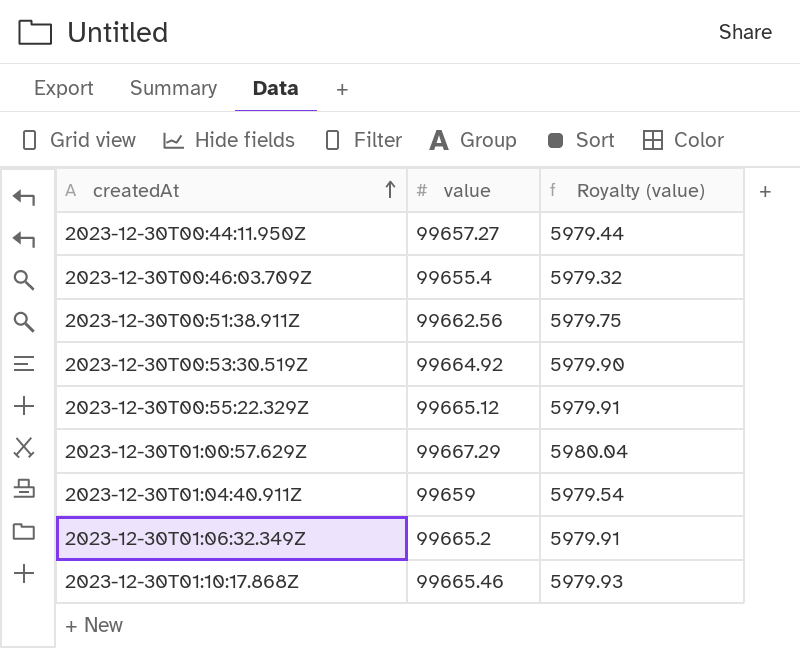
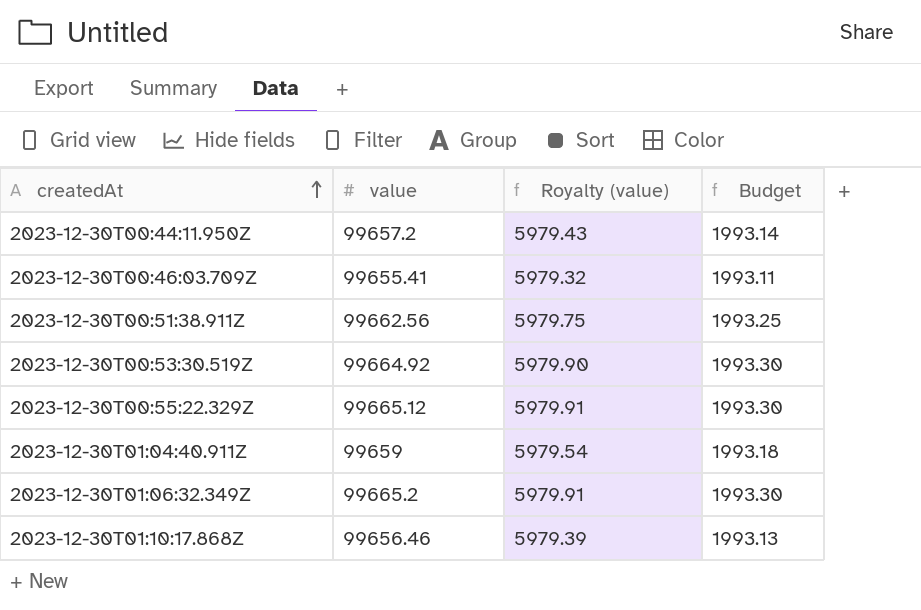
column Budget | formula: none -> [value] * 0.02
row 2023-12-30T01:00:57.629Z: 99667.29 | 5980.04 -> none
2023-12-30T00:44:11.950Z | value: 99657.27 -> 99657.2
2023-12-30T00:44:11.950Z | Royalty (value): 5979.44 -> 5979.43
2023-12-30T00:46:03.709Z | value: 99655.4 -> 99655.41
2023-12-30T01:10:17.868Z | value: 99665.46 -> 99656.46
2023-12-30T01:10:17.868Z | Royalty (value): 5979.93 -> 5979.39

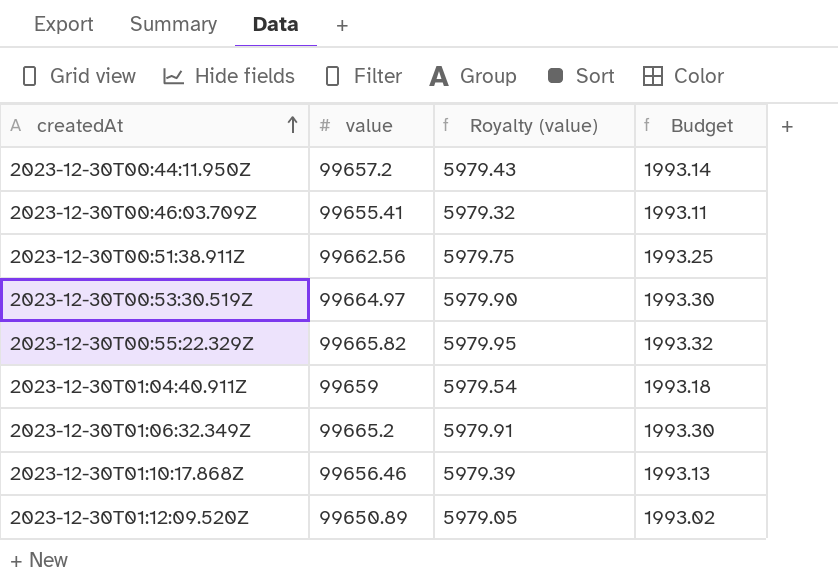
2023-12-30T00:53:30.519Z | value: 99664.92 -> 99664.97
2023-12-30T00:55:22.329Z | value: 99665.12 -> 99665.82
2023-12-30T00:55:22.329Z | Royalty (value): 5979.91 -> 5979.95
2023-12-30T00:55:22.329Z | Budget: 1993.30 -> 1993.32
row 2023-12-30T01:12:09.520Z: none -> 99650.89 | 5979.05 | 1993.02

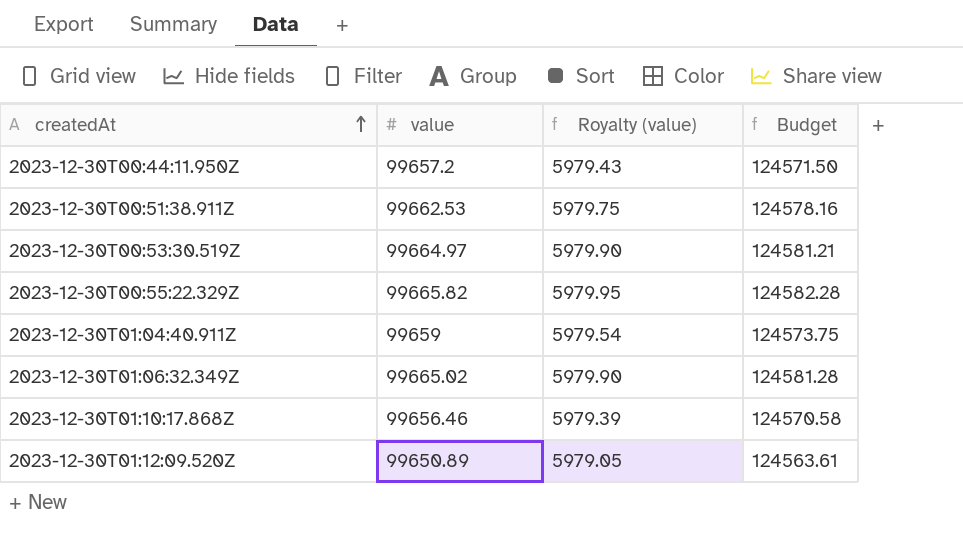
column Budget | formula: [value] * 0.02 -> [value] * 1.25
row 2023-12-30T00:46:03.709Z: 99655.41 | 5979.32 | 1993.11 -> none
2023-12-30T00:51:38.911Z | value: 99662.56 -> 99662.53
2023-12-30T01:06:32.349Z | value: 99665.2 -> 99665.02
2023-12-30T01:06:32.349Z | Royalty (value): 5979.91 -> 5979.90

